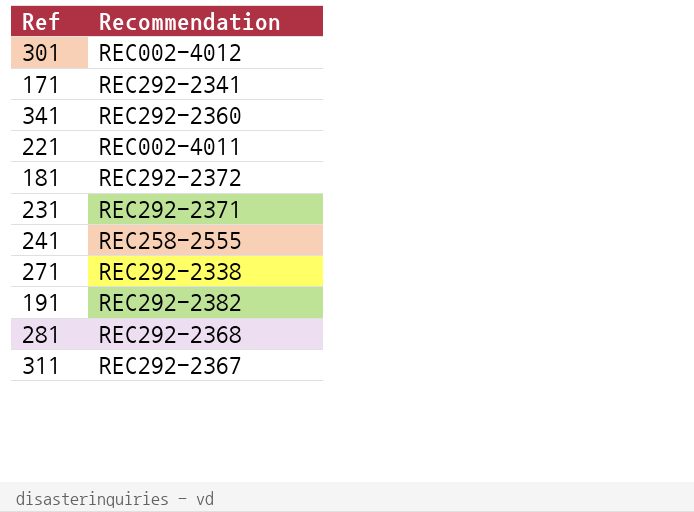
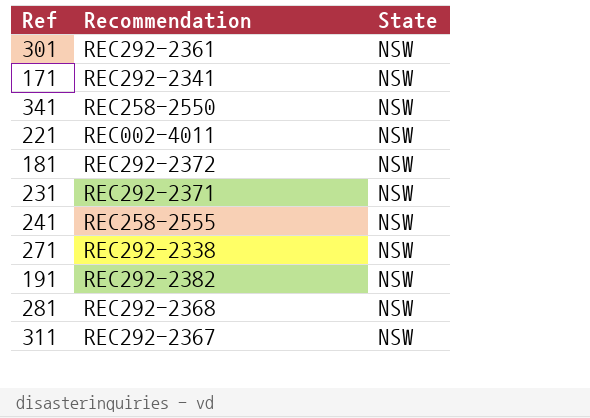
column State | position: none -> 3
301 | Recommendation: REC002-4012 -> REC292-2361
341 | Recommendation: REC292-2360 -> REC258-2550

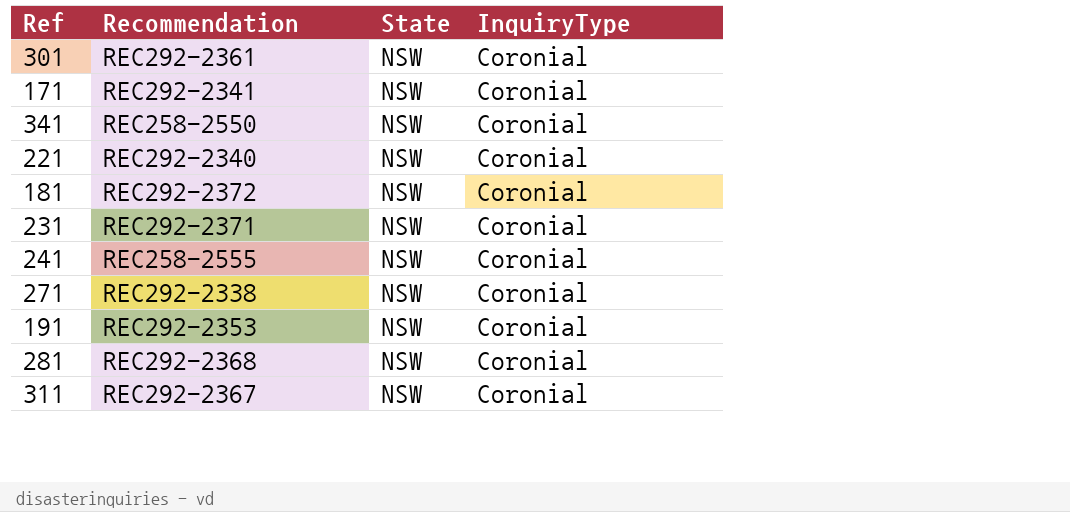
column InquiryType | position: none -> 4
221 | Recommendation: REC002-4011 -> REC292-2340
191 | Recommendation: REC292-2382 -> REC292-2353

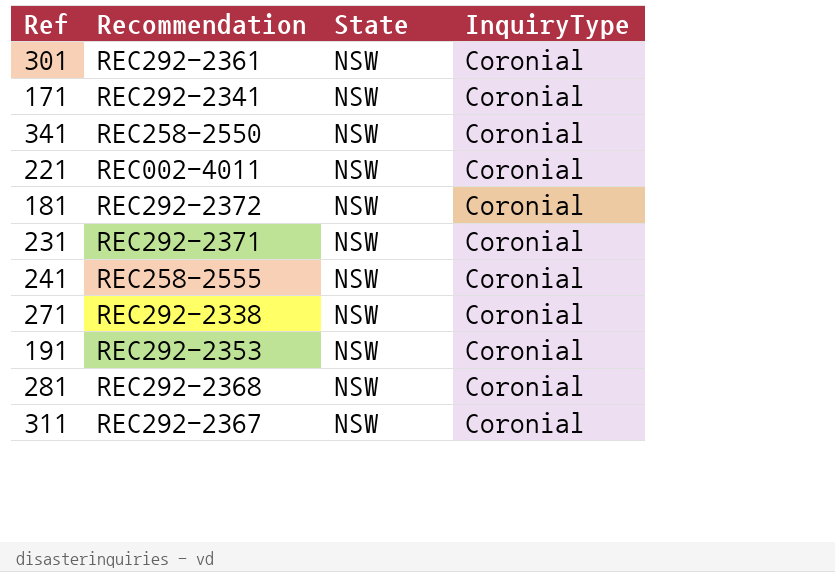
221 | Recommendation: REC292-2340 -> REC002-4011

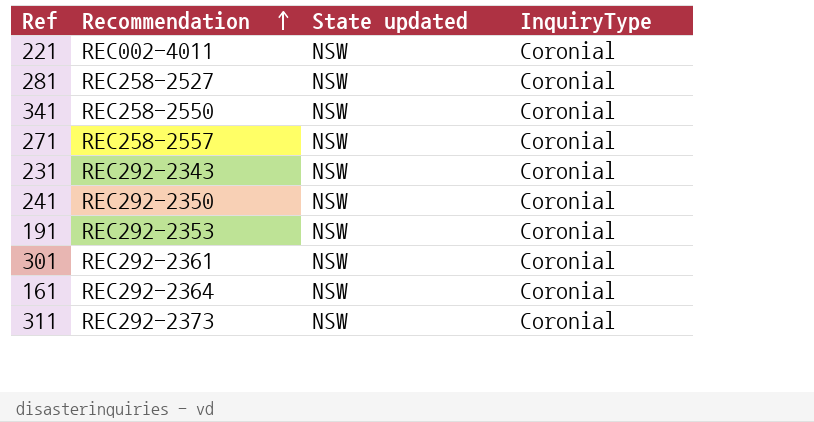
row order: none -> Recommendation ascending
column name: State -> State updated
row 171: REC292-2341 | NSW | Coronial -> none
row 181: REC292-2372 | NSW | Coronial -> none
281 | Recommendation: REC292-2368 -> REC258-2527
271 | Recommendation: REC292-2338 -> REC258-2557
231 | Recommendation: REC292-2371 -> REC292-2343
241 | Recommendation: REC258-2555 -> REC292-2350
row 161: none -> REC292-2364 | NSW | Coronial
311 | Recommendation: REC292-2367 -> REC292-2373

